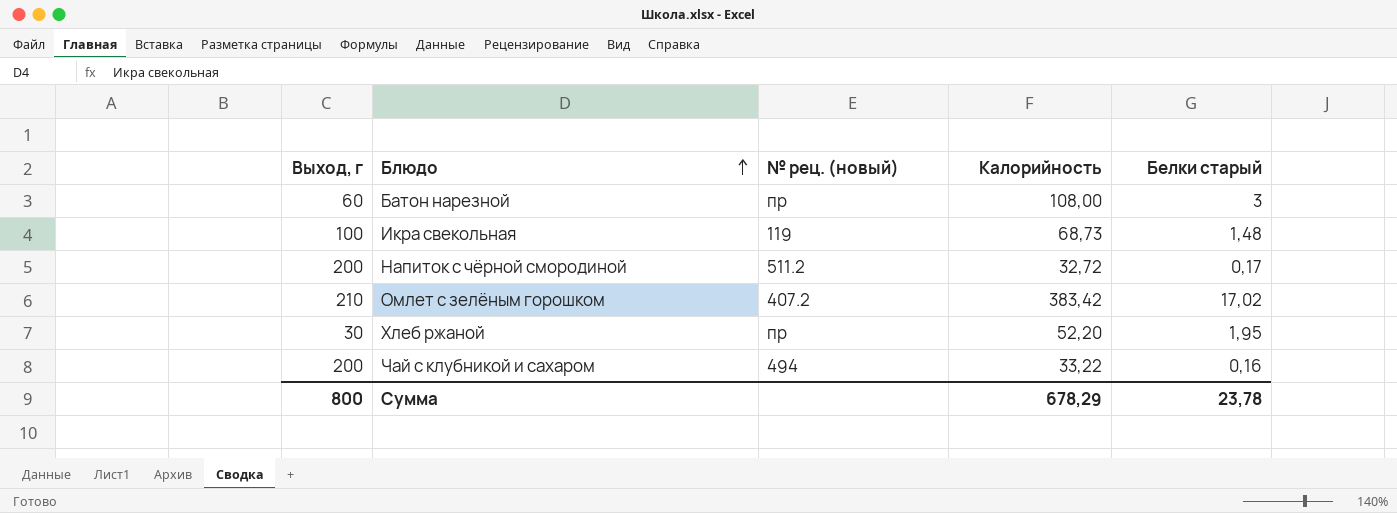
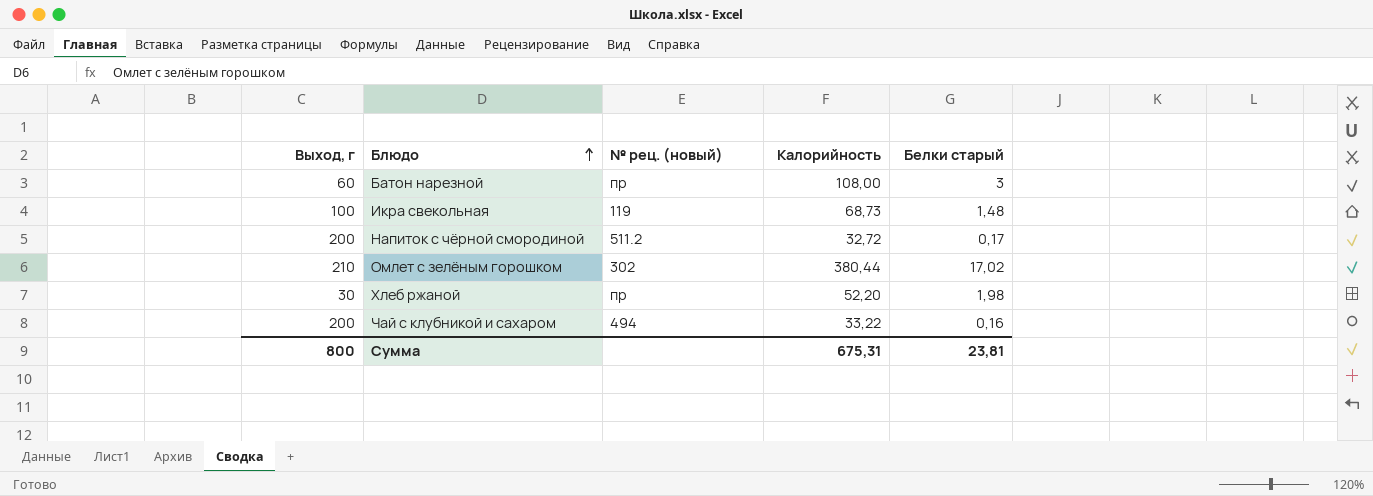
Омлет с зелёным горошком | № рец. (новый): 407.2 -> 302
Омлет с зелёным горошком | Калорийность: 383,42 -> 380,44
Хлеб ржаной | Белки старый: 1,95 -> 1,98
Сумма | Калорийность: 678,29 -> 675,31
Сумма | Белки старый: 23,78 -> 23,81

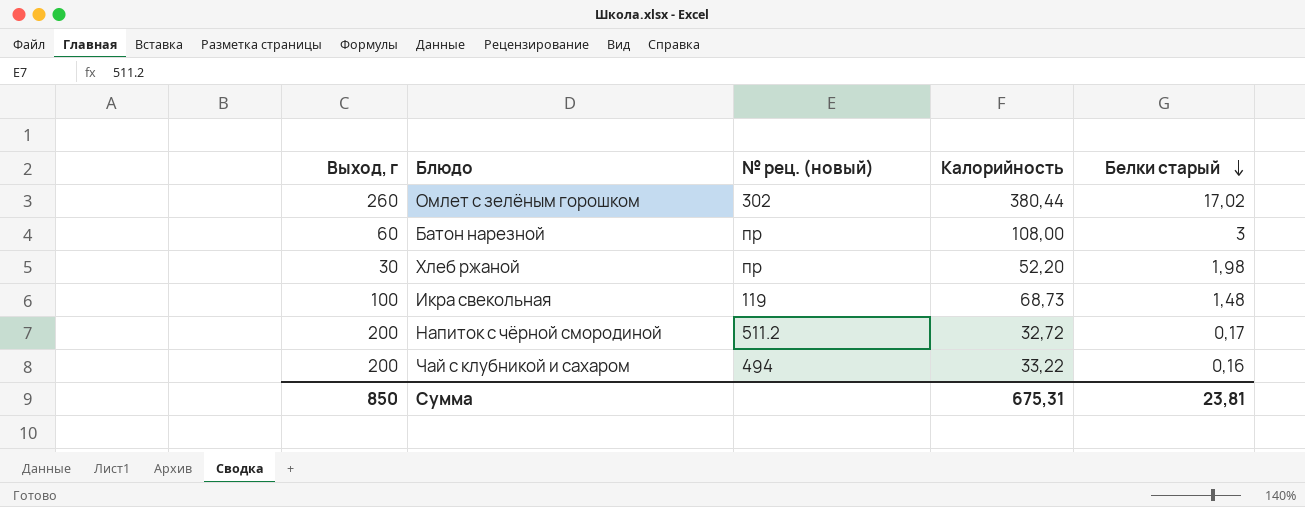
row order: Блюдо ascending -> Белки старый descending
Омлет с зелёным горошком | Выход, г: 210 -> 260
Сумма | Выход, г: 800 -> 850

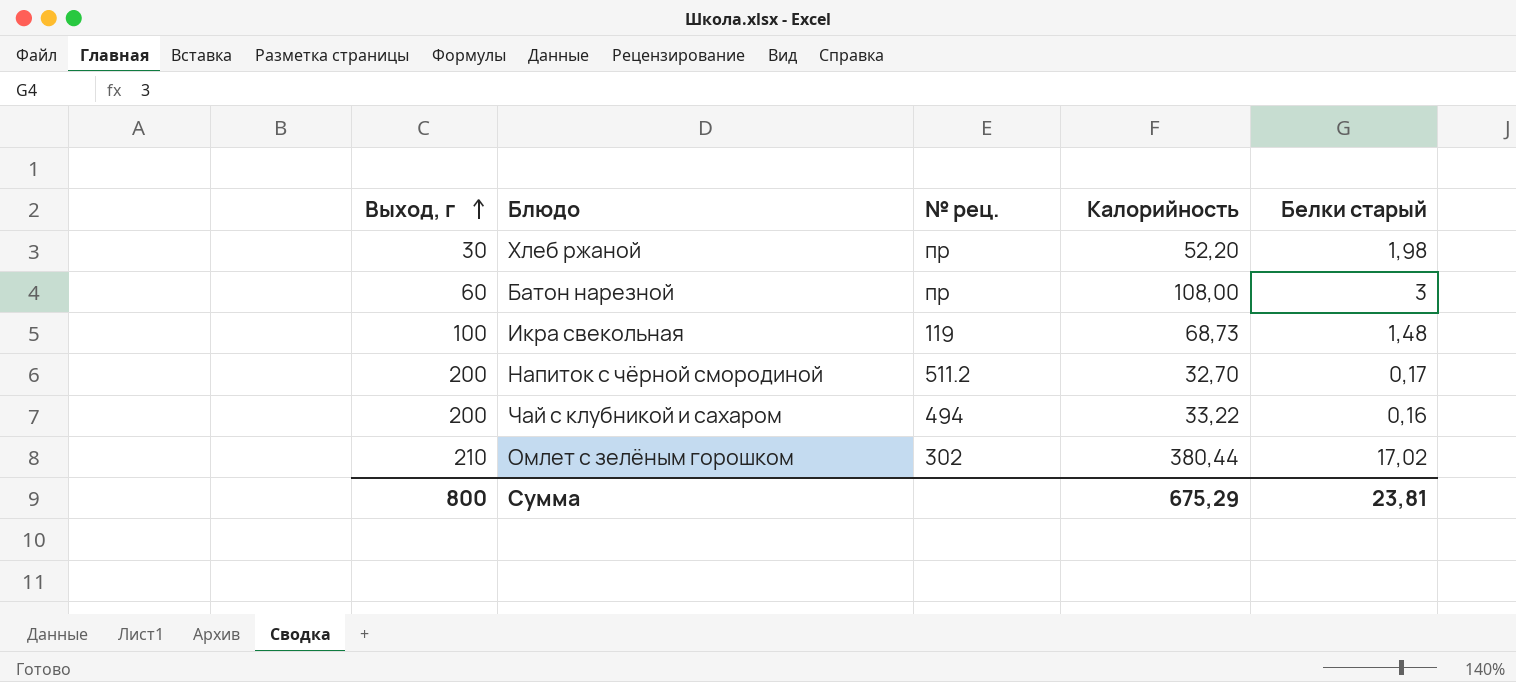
row order: Белки старый descending -> Выход, г ascending
column name: № рец. (новый) -> № рец.
Напиток с чёрной смородиной | Калорийность: 32,72 -> 32,70
Омлет с зелёным горошком | Выход, г: 260 -> 210
Сумма | Выход, г: 850 -> 800
Сумма | Калорийность: 675,31 -> 675,29

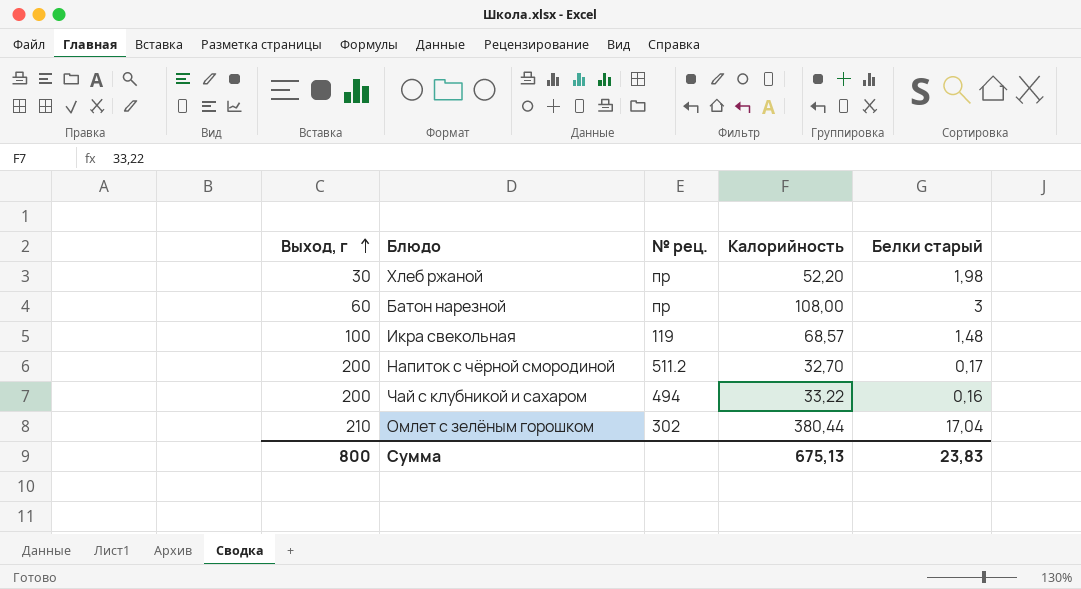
Икра свекольная | Калорийность: 68,73 -> 68,57
Омлет с зелёным горошком | Белки старый: 17,02 -> 17,04
Сумма | Калорийность: 675,29 -> 675,13
Сумма | Белки старый: 23,81 -> 23,83

